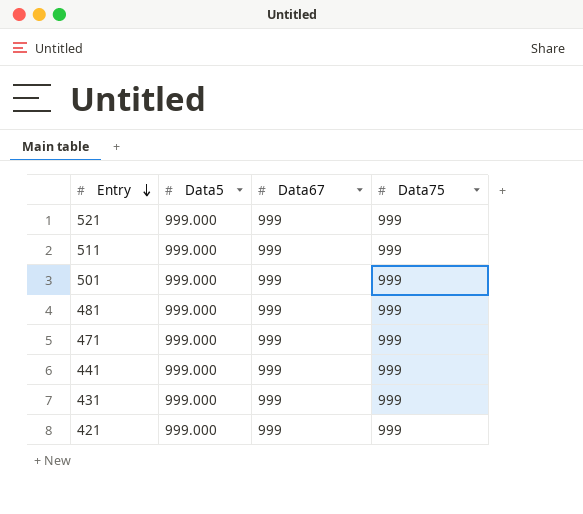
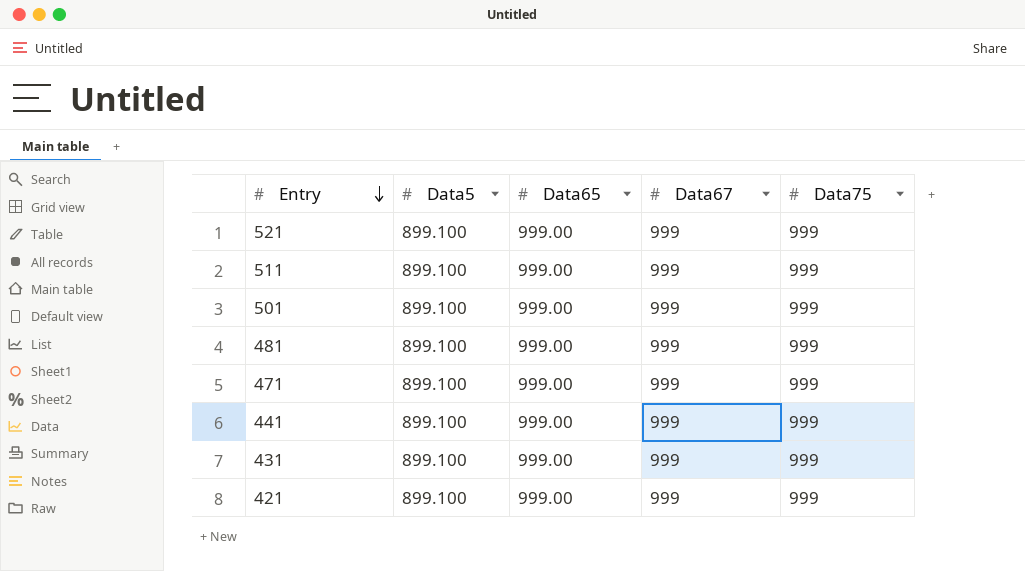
column Data65 | position: none -> 3
521 | Data5: 999.000 -> 899.100
511 | Data5: 999.000 -> 899.100
501 | Data5: 999.000 -> 899.100
481 | Data5: 999.000 -> 899.100
471 | Data5: 999.000 -> 899.100
441 | Data5: 999.000 -> 899.100
431 | Data5: 999.000 -> 899.100
421 | Data5: 999.000 -> 899.100

